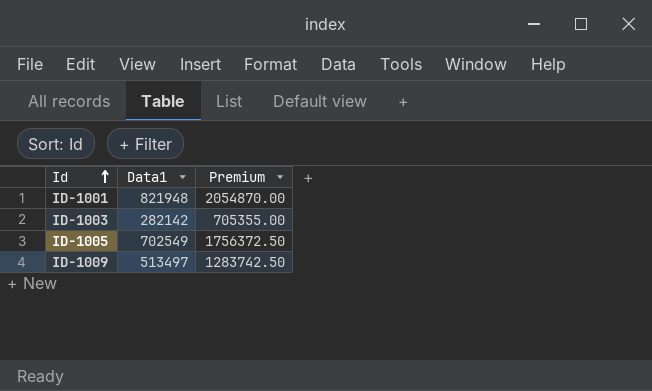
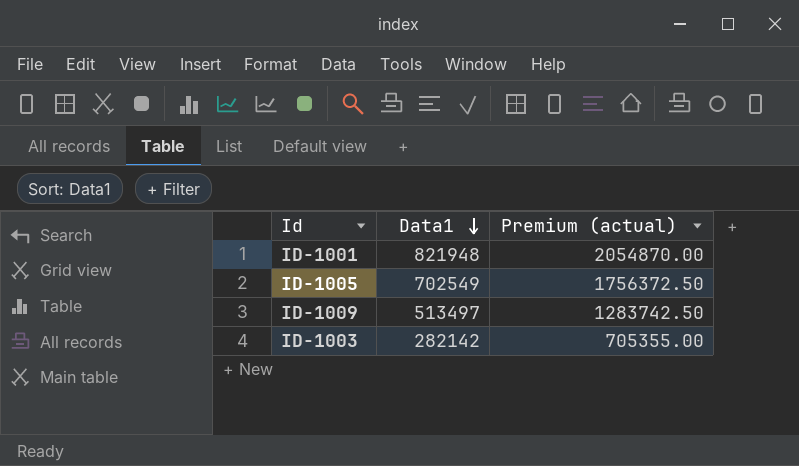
row order: Id ascending -> Data1 descending
column name: Premium -> Premium (actual)

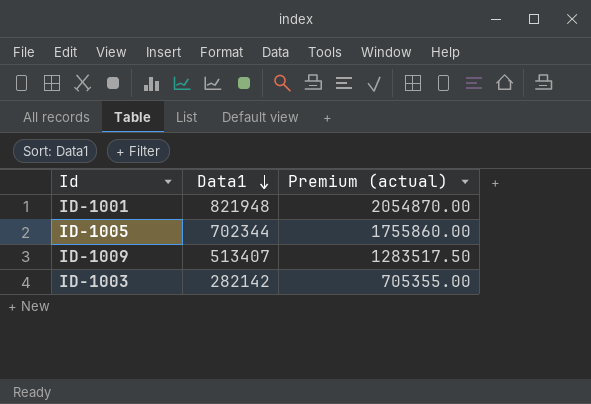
ID-1005 | Data1: 702549 -> 702344
ID-1005 | Premium (actual): 1756372.50 -> 1755860.00
ID-1009 | Data1: 513497 -> 513407
ID-1009 | Premium (actual): 1283742.50 -> 1283517.50

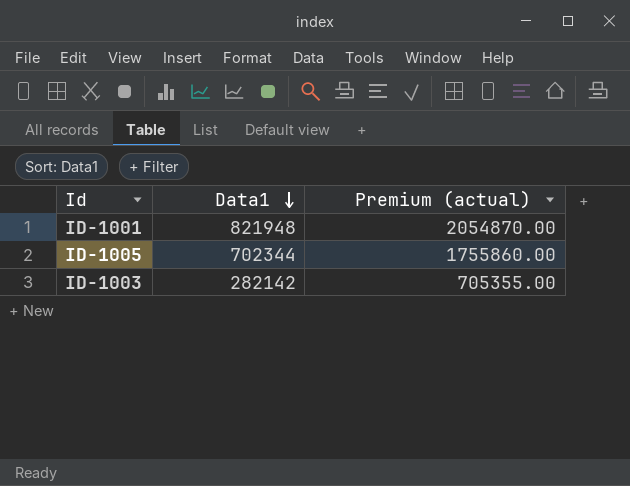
row ID-1009: 513407 | 1283517.50 -> none

